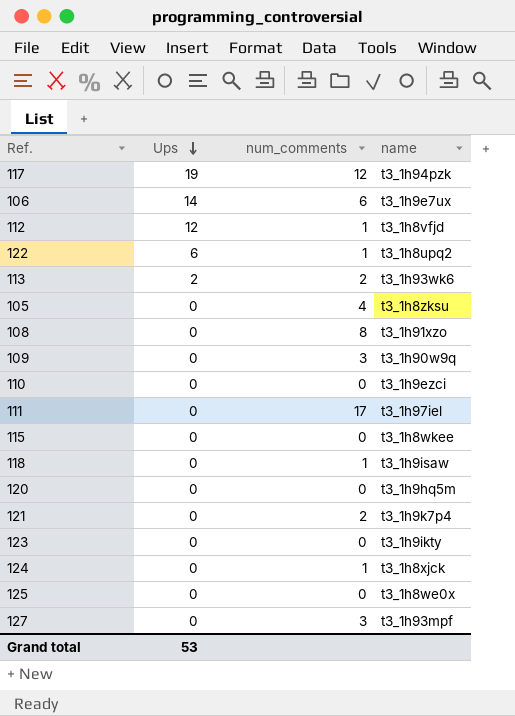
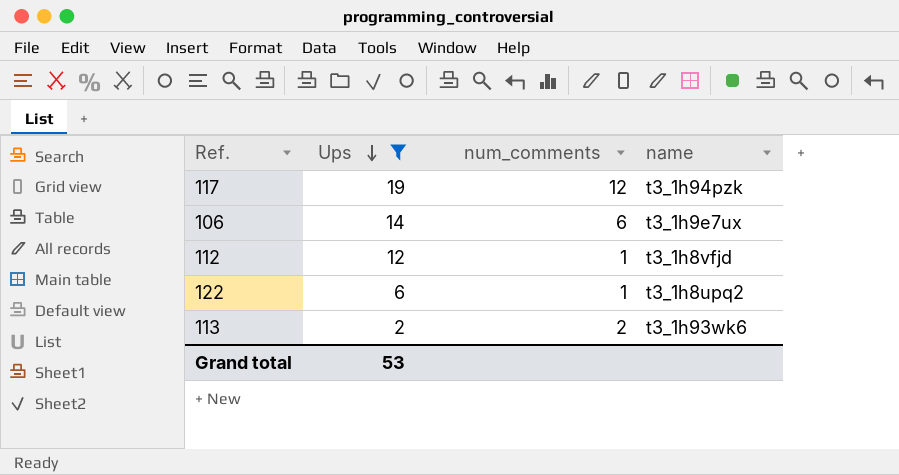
filter: none -> Ups != 0

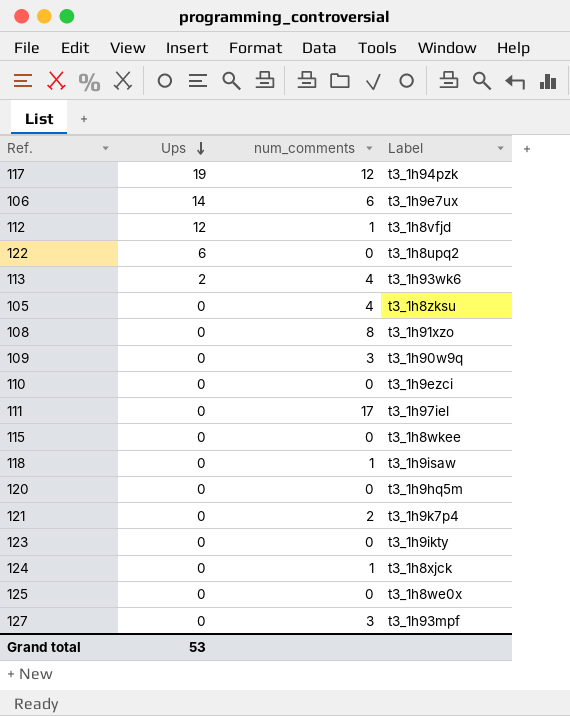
filter: Ups != 0 -> none
column name: name -> Label
122 | num_comments: 1 -> 0
113 | num_comments: 2 -> 4

